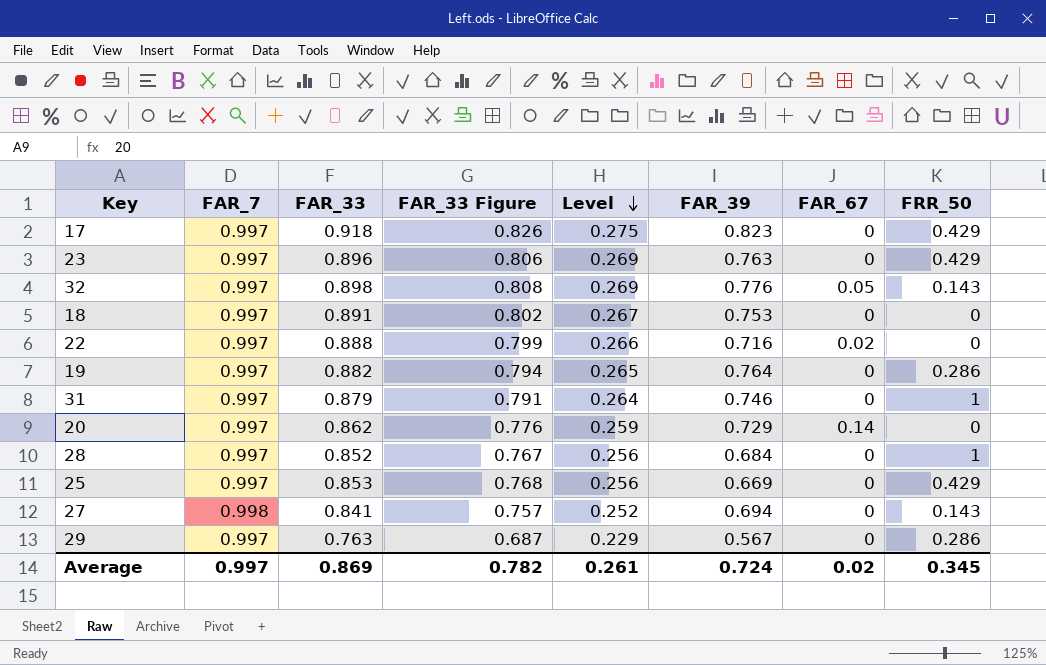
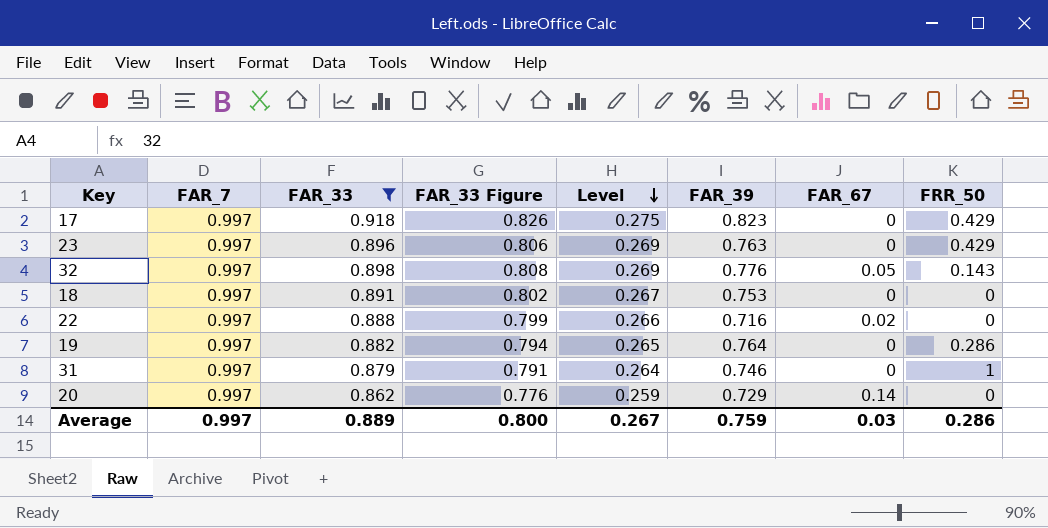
filter: none -> FAR_33 >= 0.862
Average | FAR_33: 0.869 -> 0.889
Average | FAR_33 Figure: 0.782 -> 0.800
Average | Level: 0.261 -> 0.267
Average | FAR_39: 0.724 -> 0.759
Average | FAR_67: 0.02 -> 0.03
Average | FRR_50: 0.345 -> 0.286

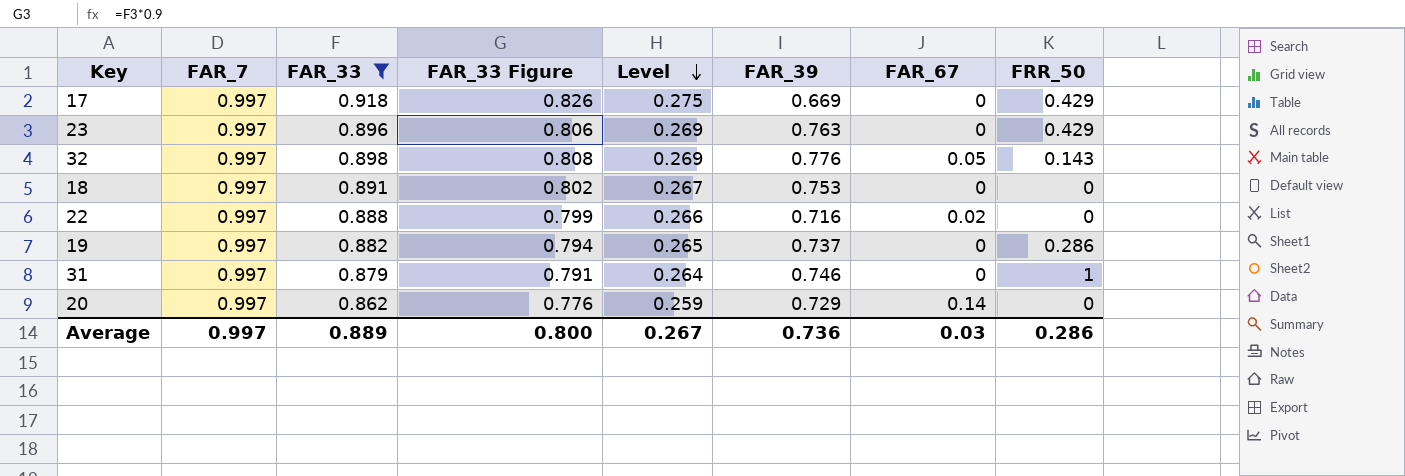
17 | FAR_39: 0.823 -> 0.669
19 | FAR_39: 0.764 -> 0.737
Average | FAR_39: 0.759 -> 0.736

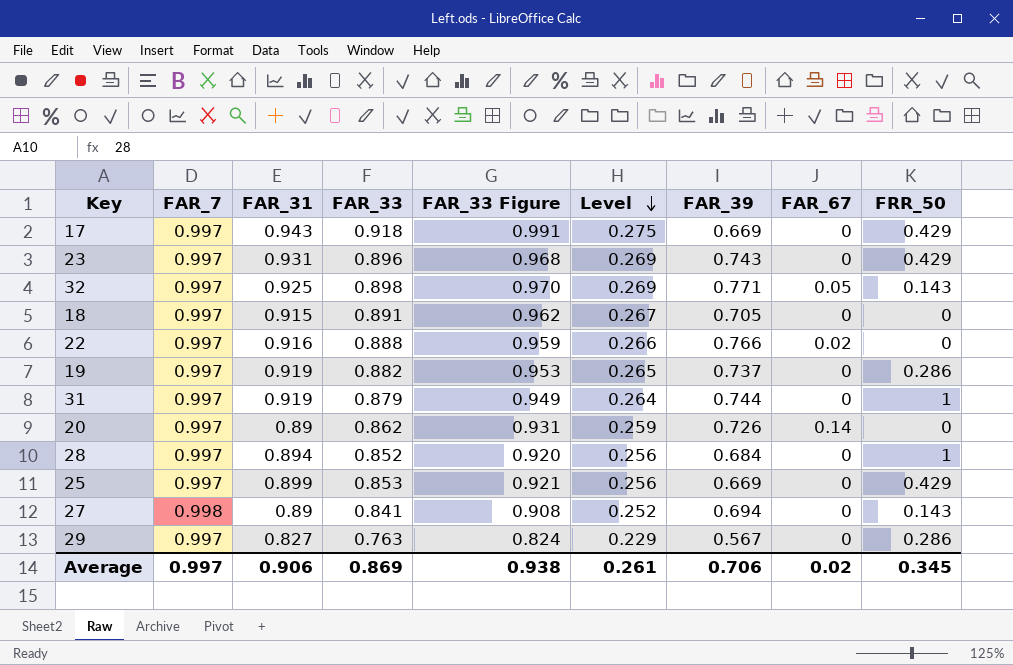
filter: FAR_33 >= 0.862 -> none
column FAR_31 | position: none -> 3
column FAR_33 Figure | formula: [FAR_33] * 0.9 -> [FAR_33] * 1.08
23 | FAR_39: 0.763 -> 0.743
32 | FAR_39: 0.776 -> 0.771
18 | FAR_39: 0.753 -> 0.705
22 | FAR_39: 0.716 -> 0.766
31 | FAR_39: 0.746 -> 0.744
20 | FAR_39: 0.729 -> 0.726
Average | FAR_33: 0.889 -> 0.869
Average | FAR_33 Figure: 0.800 -> 0.938
Average | Level: 0.267 -> 0.261
Average | FAR_39: 0.736 -> 0.706
Average | FAR_67: 0.03 -> 0.02
Average | FRR_50: 0.286 -> 0.345

